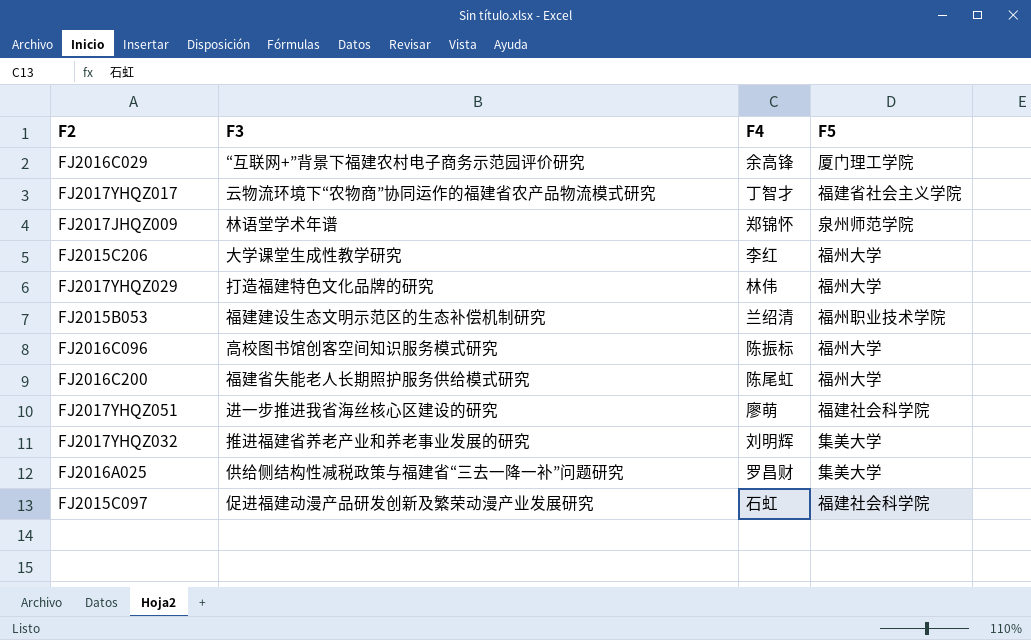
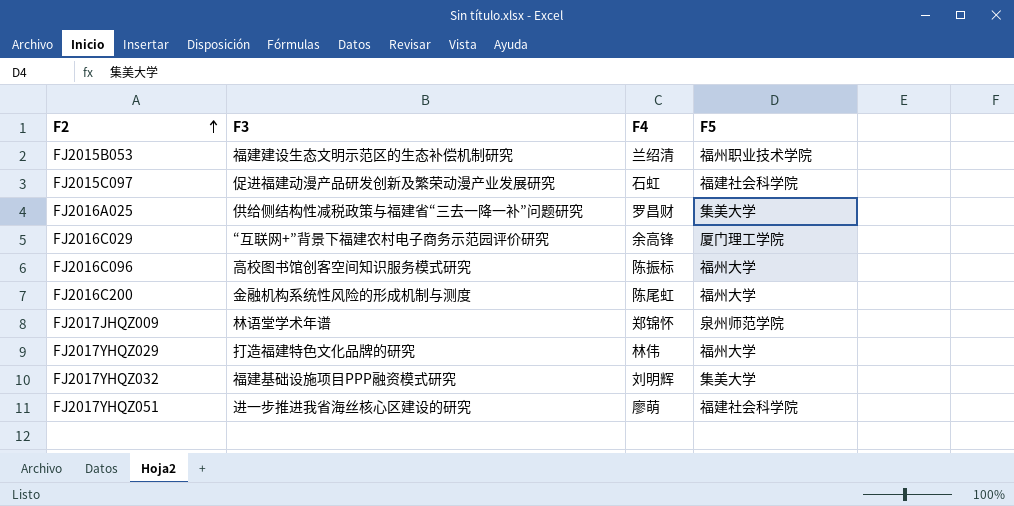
row order: none -> F2 ascending
row FJ2017YHQZ017: 云物流环境下“农物商”协同运作的福建省农产品物流模式研究 | 丁智才 | 福建省社会主义学院 -> none
row FJ2015C206: 大学课堂生成性教学研究 | 李红 | 福州大学 -> none
FJ2016C200 | F3: 福建省失能老人长期照护服务供给模式研究 -> 金融机构系统性风险的形成机制与测度
FJ2017YHQZ032 | F3: 推进福建省养老产业和养老事业发展的研究 -> 福建基础设施项目PPP融资模式研究

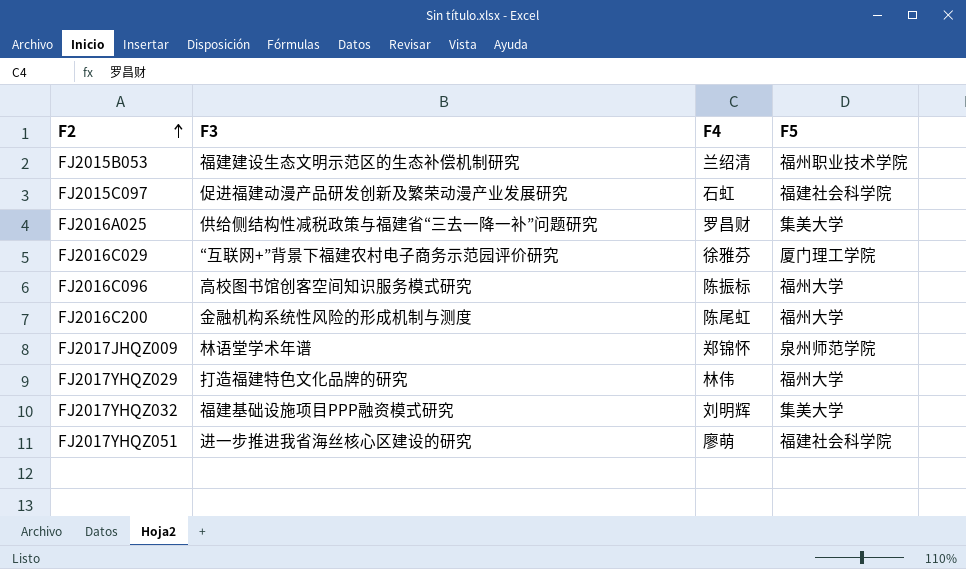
FJ2016C029 | F4: 余高锋 -> 徐雅芬

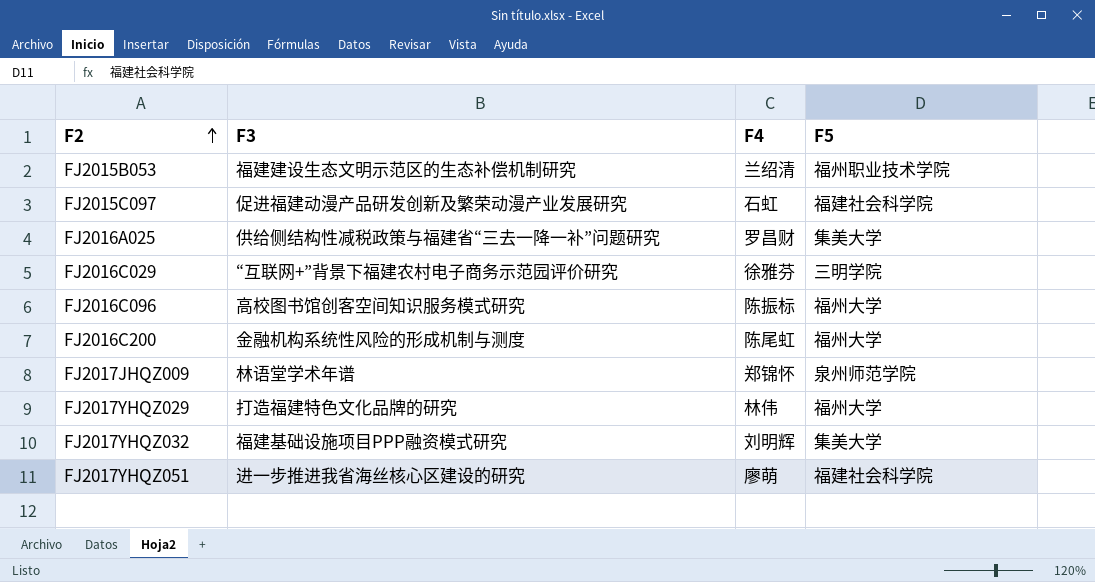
FJ2016C029 | F5: 厦门理工学院 -> 三明学院

